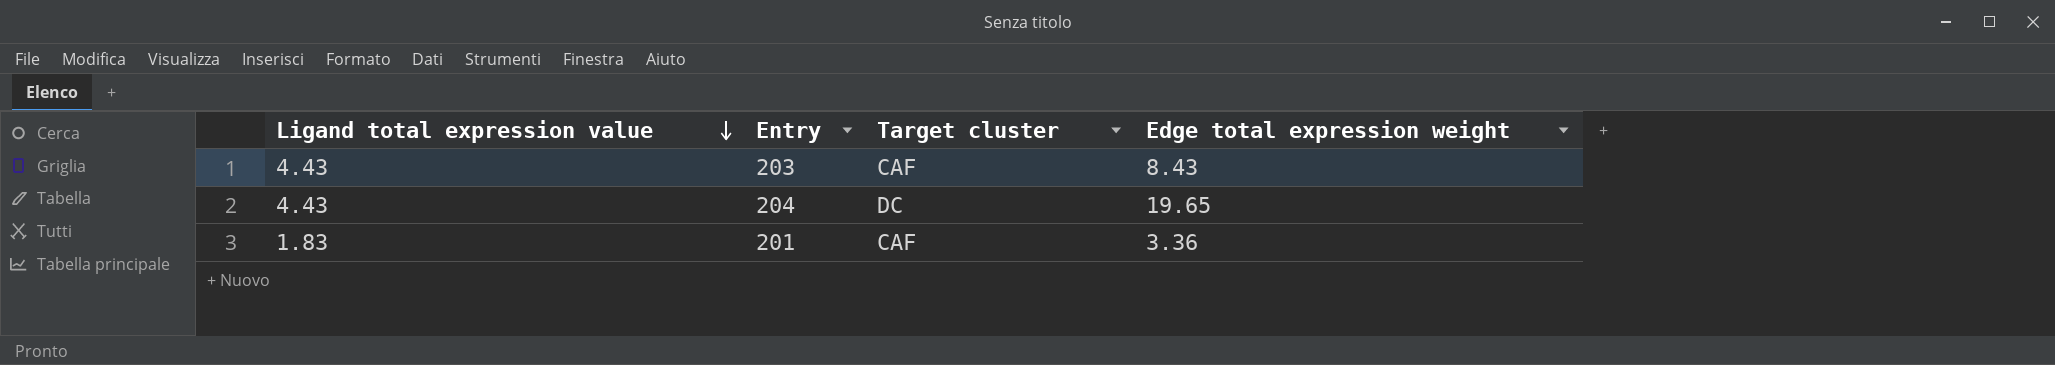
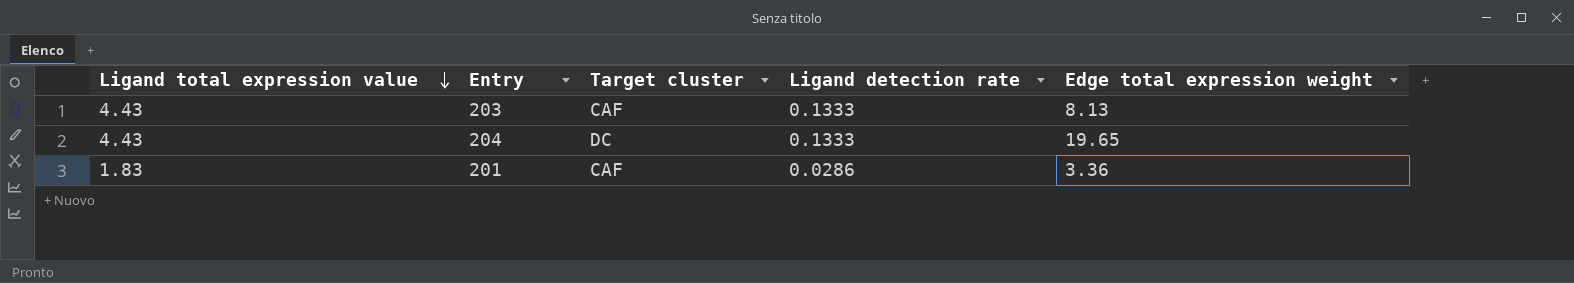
column Ligand detection rate | position: none -> 4
203 | Edge total expression weight: 8.43 -> 8.13

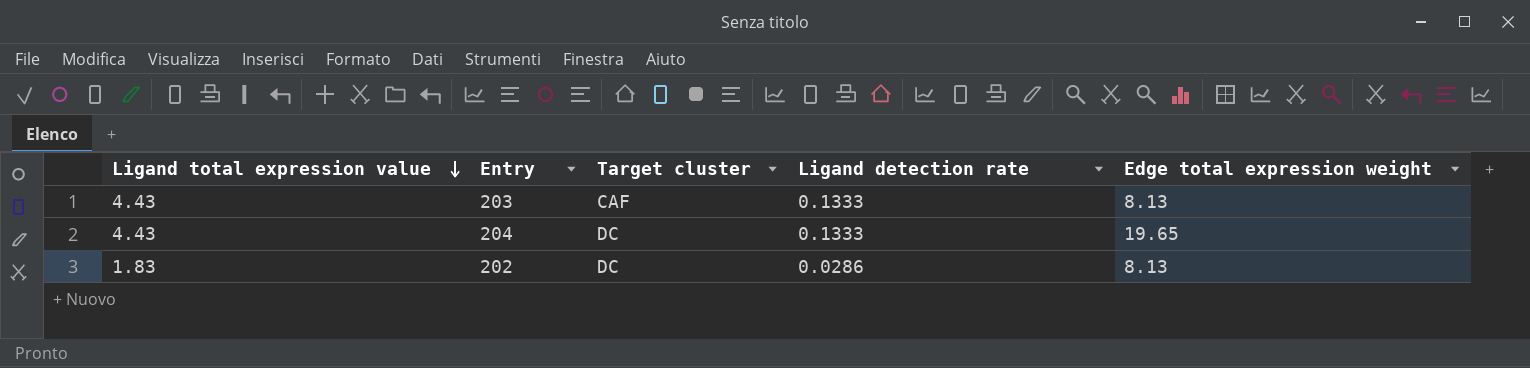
row 201: 1.83 | CAF | 0.0286 | 3.36 -> none
row 202: none -> 1.83 | DC | 0.0286 | 8.13

